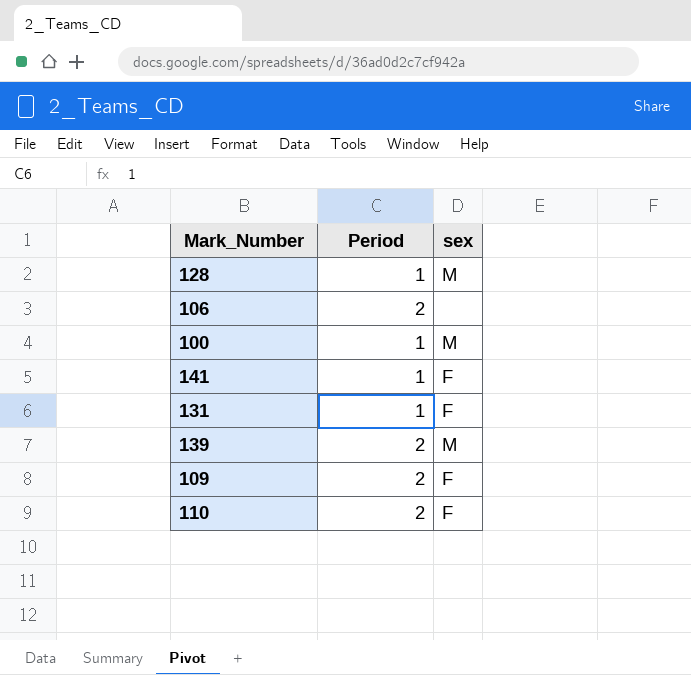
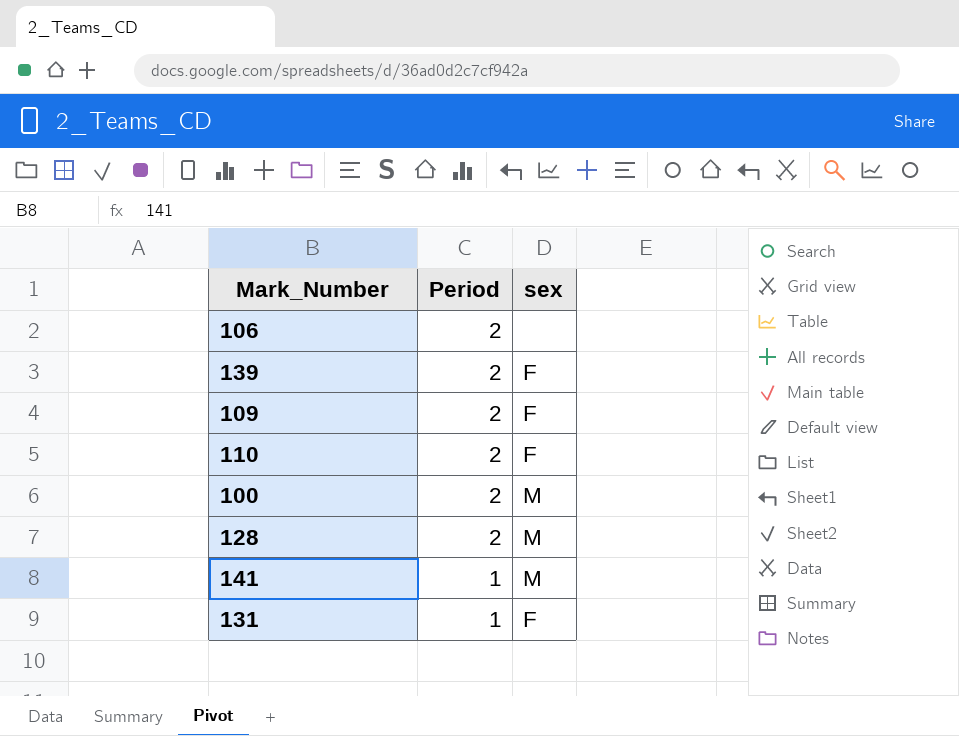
row order: none -> Period descending
139 | sex: M -> F
100 | Period: 1 -> 2
128 | Period: 1 -> 2
141 | sex: F -> M

